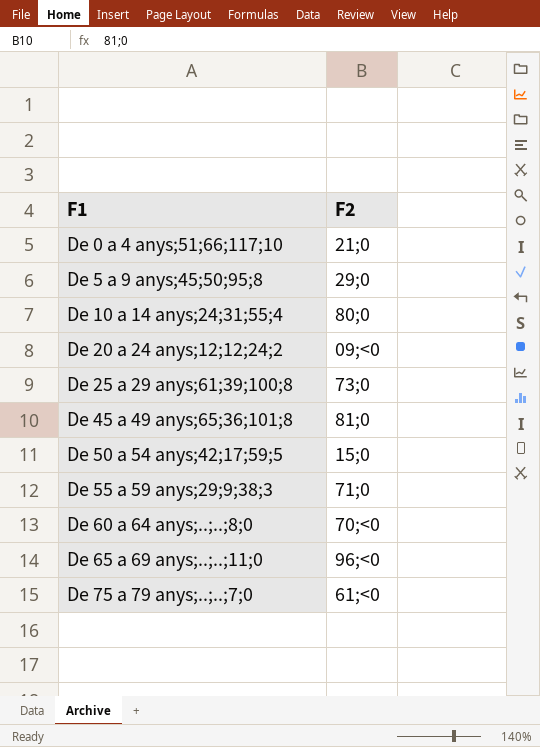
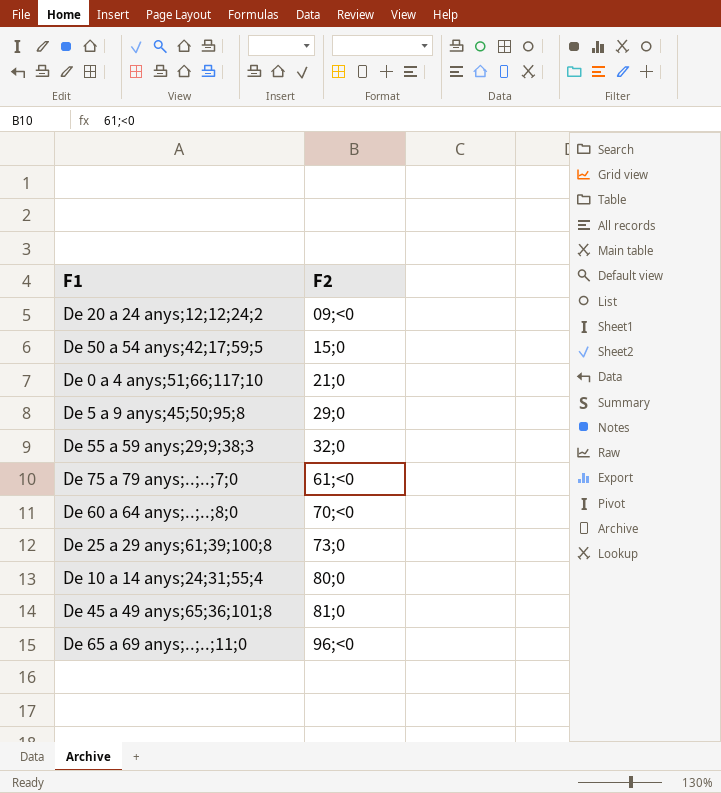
row order: F1 ascending -> F2 ascending
De 55 a 59 anys;29;9;38;3 | F2: 71;0 -> 32;0

